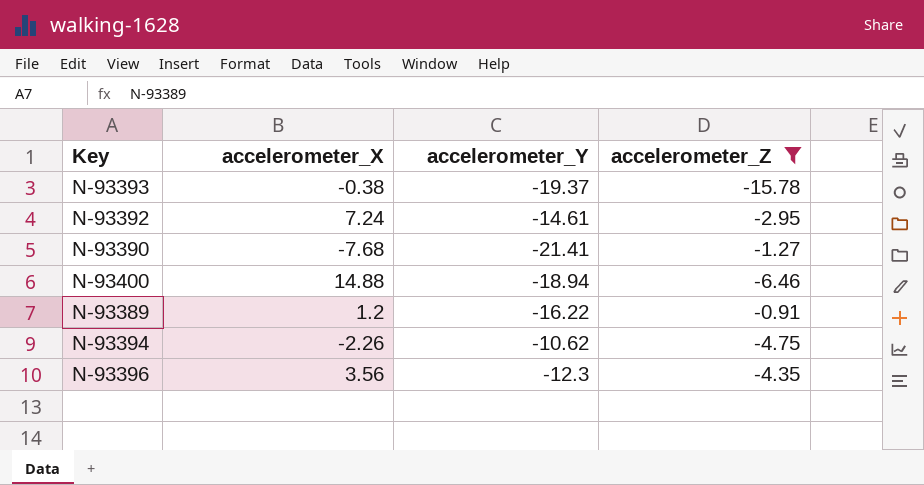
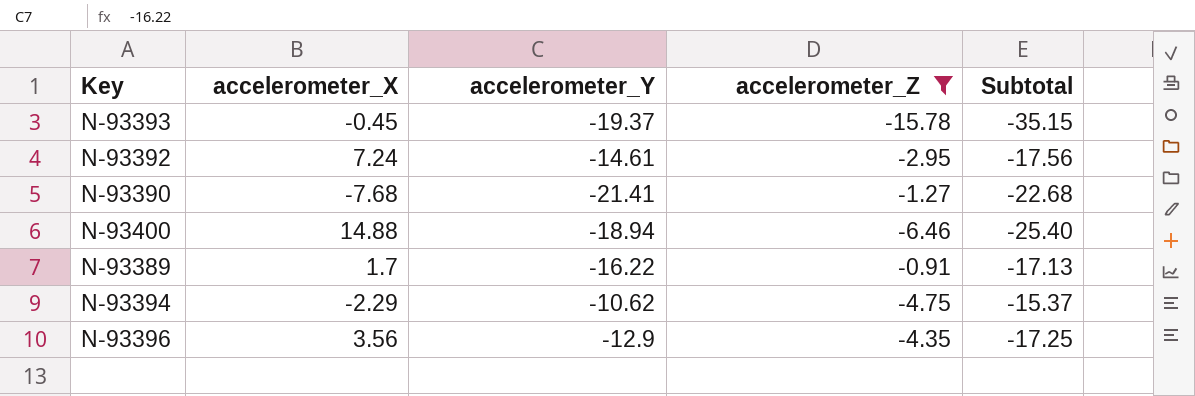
column Subtotal | formula: none -> [accelerometer_Y] + [accelerometer_Z]
N-93393 | accelerometer_X: -0.38 -> -0.45
N-93389 | accelerometer_X: 1.2 -> 1.7
N-93394 | accelerometer_X: -2.26 -> -2.29
N-93396 | accelerometer_Y: -12.3 -> -12.9

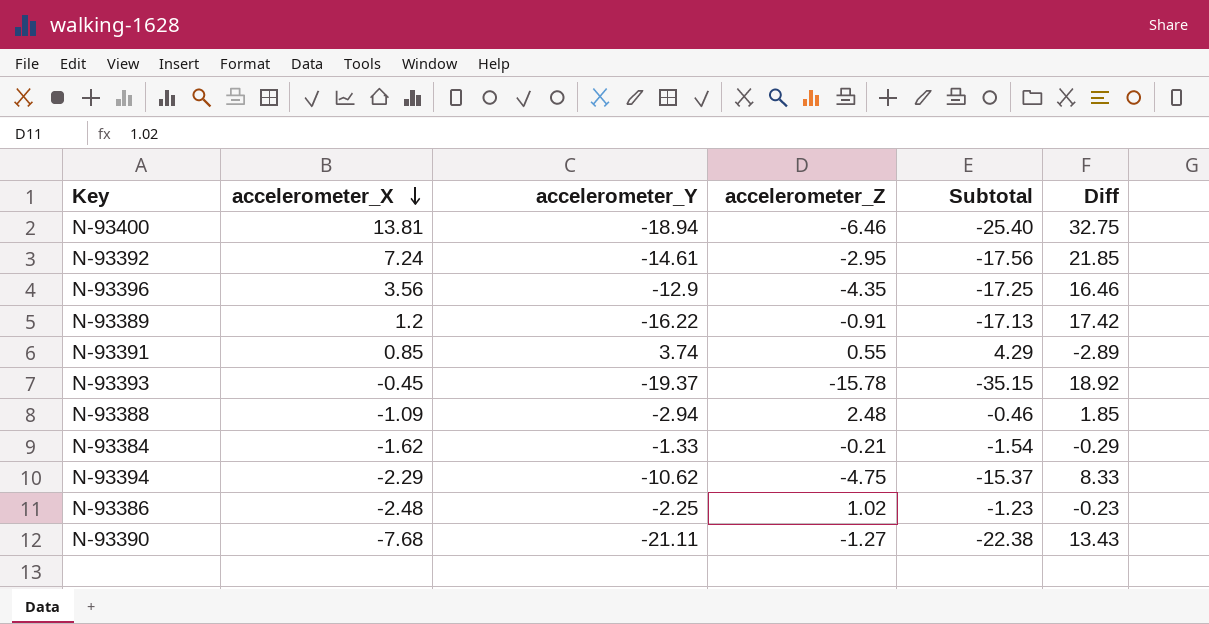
filter: accelerometer_Z <= -0.91 -> none
row order: none -> accelerometer_X descending
column Diff | formula: none -> [accelerometer_X] - [accelerometer_Y]
N-93400 | accelerometer_X: 14.88 -> 13.81
N-93389 | accelerometer_X: 1.7 -> 1.2
N-93390 | accelerometer_Y: -21.41 -> -21.11
N-93390 | Subtotal: -22.68 -> -22.38

